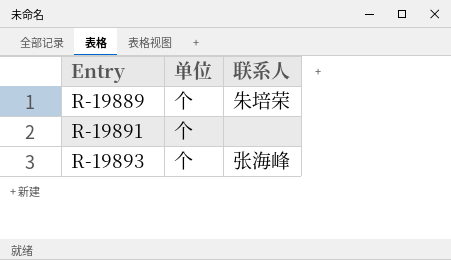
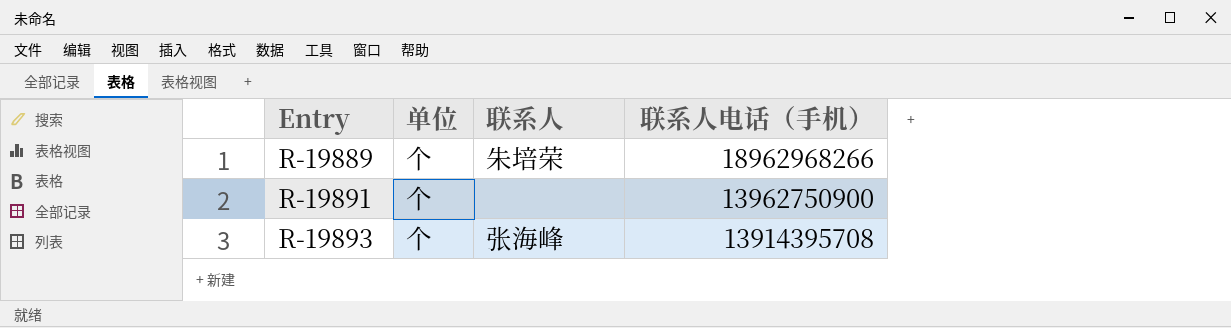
column 联系人电话（手机） | position: none -> 4

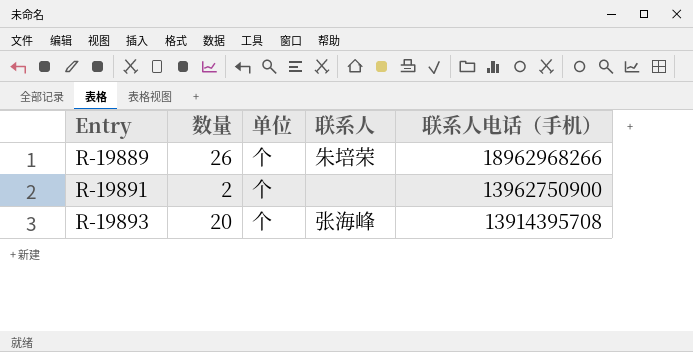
column 数量 | position: none -> 2

